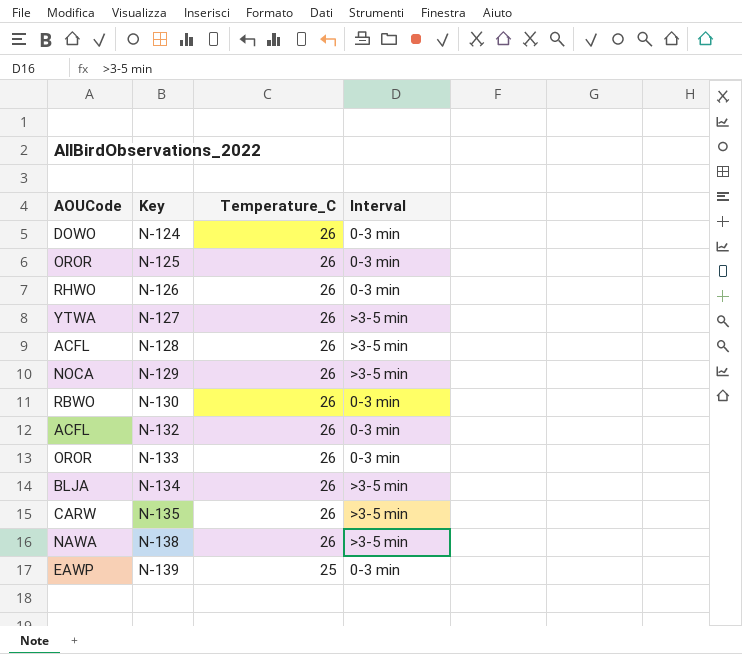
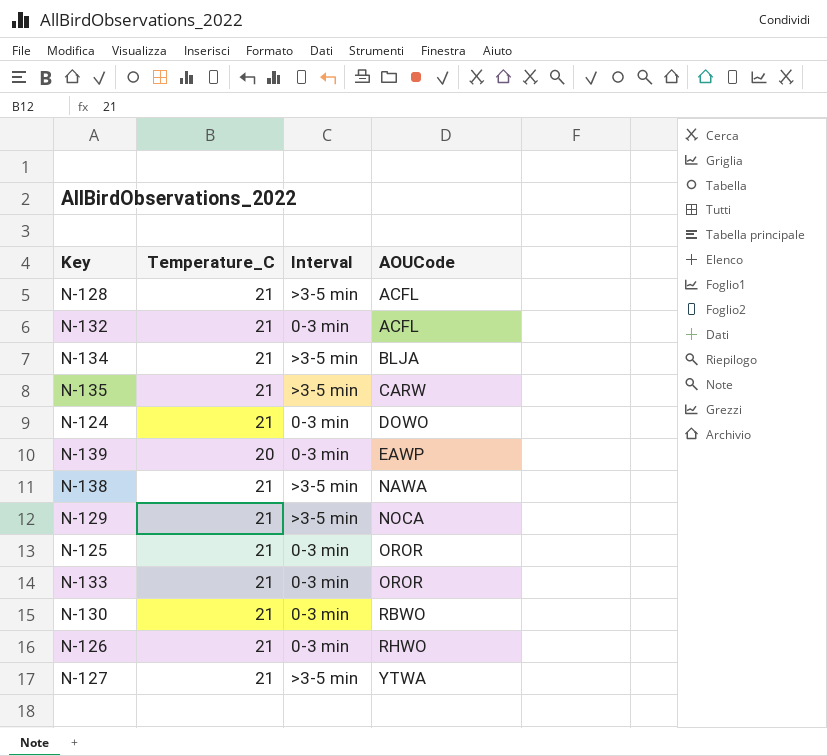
row order: Key ascending -> AOUCode ascending
column AOUCode | position: 1 -> 4
N-128 | Temperature_C: 26 -> 21
N-132 | Temperature_C: 26 -> 21
N-134 | Temperature_C: 26 -> 21
N-135 | Temperature_C: 26 -> 21
N-124 | Temperature_C: 26 -> 21
N-139 | Temperature_C: 25 -> 20
N-138 | Temperature_C: 26 -> 21
N-129 | Temperature_C: 26 -> 21
N-125 | Temperature_C: 26 -> 21
N-133 | Temperature_C: 26 -> 21
N-130 | Temperature_C: 26 -> 21
N-126 | Temperature_C: 26 -> 21
N-127 | Temperature_C: 26 -> 21

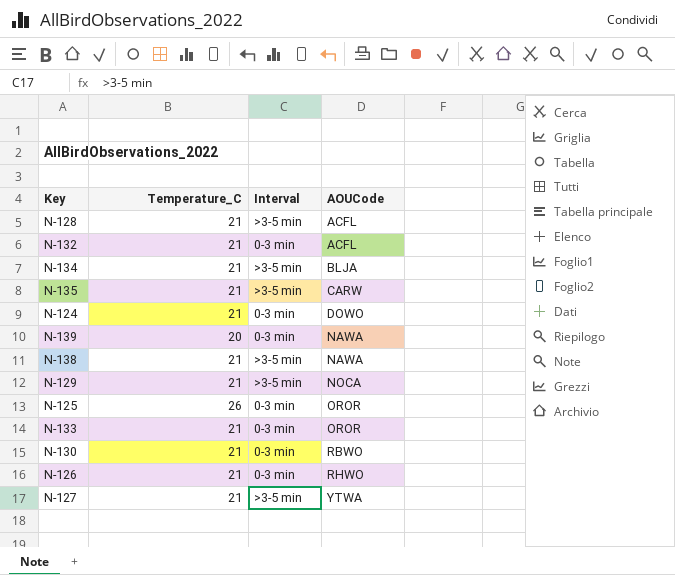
N-139 | AOUCode: EAWP -> NAWA
N-125 | Temperature_C: 21 -> 26

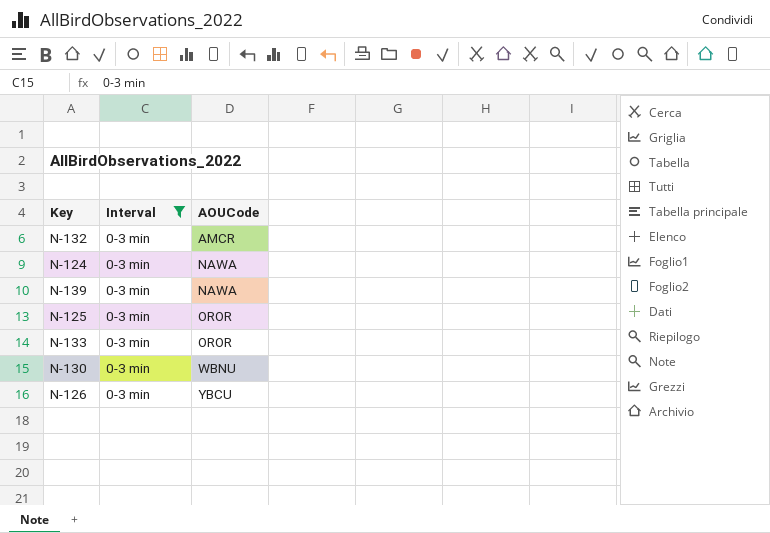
filter: none -> Interval = 0-3 min
column Temperature_C | position: 2 -> none
N-132 | AOUCode: ACFL -> AMCR
N-124 | AOUCode: DOWO -> NAWA
N-130 | AOUCode: RBWO -> WBNU
N-126 | AOUCode: RHWO -> YBCU

